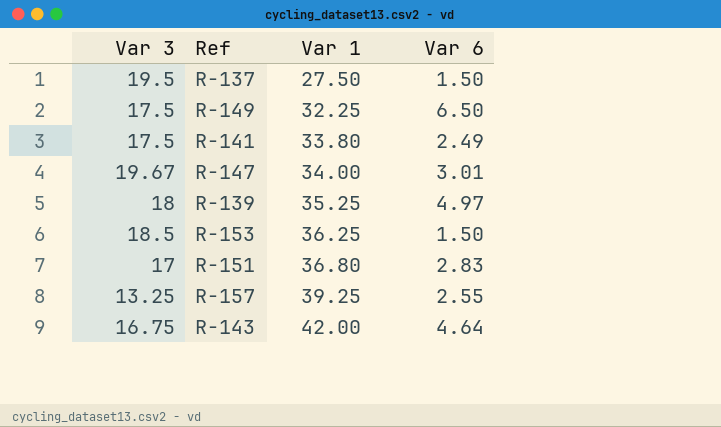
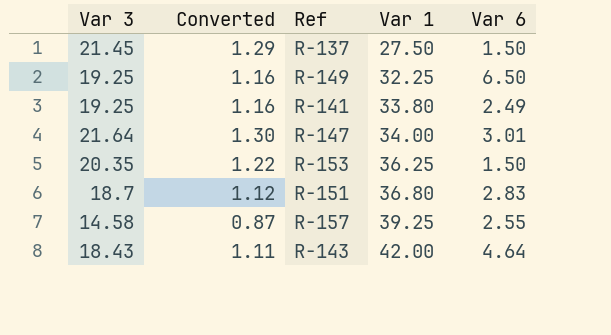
column Converted | formula: none -> [Var 3] * 0.06
row R-139: 18 | 35.25 | 4.97 -> none
R-137 | Var 3: 19.5 -> 21.45
R-149 | Var 3: 17.5 -> 19.25
R-141 | Var 3: 17.5 -> 19.25
R-147 | Var 3: 19.67 -> 21.64
R-153 | Var 3: 18.5 -> 20.35
R-151 | Var 3: 17 -> 18.7
R-157 | Var 3: 13.25 -> 14.58
R-143 | Var 3: 16.75 -> 18.43

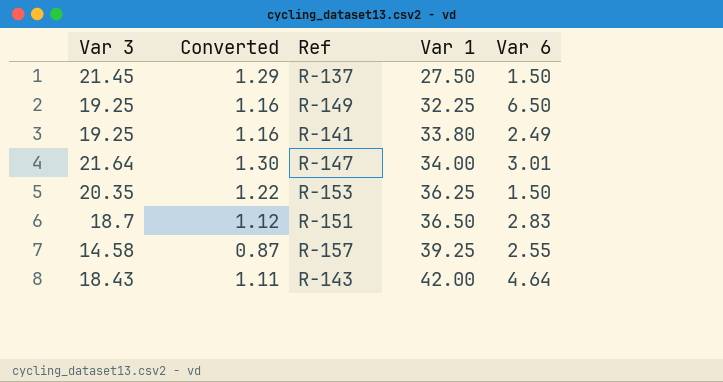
R-151 | Var 1: 36.80 -> 36.50

